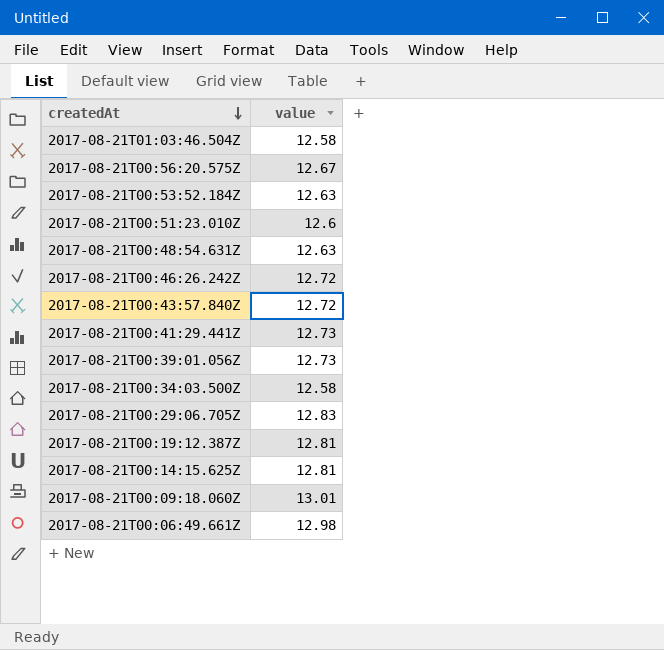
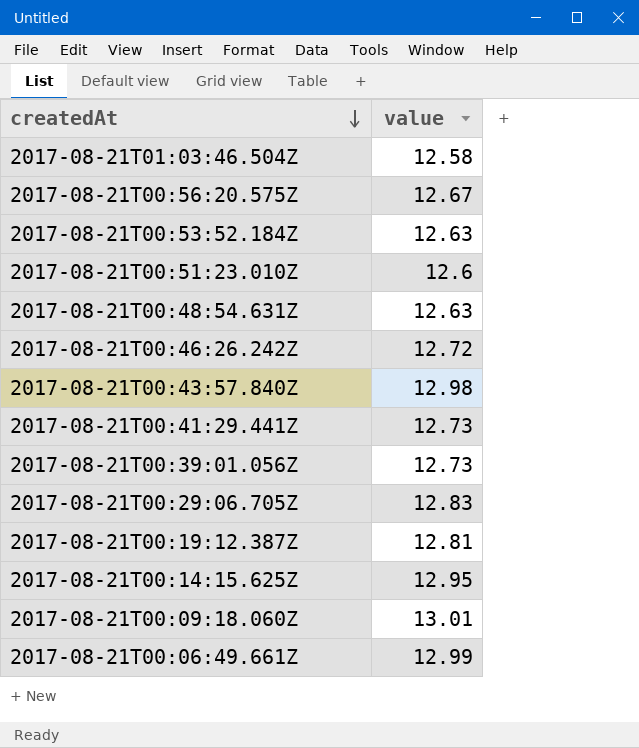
row 2017-08-21T00:34:03.500Z: 12.58 -> none
2017-08-21T00:43:57.840Z | value: 12.72 -> 12.98
2017-08-21T00:14:15.625Z | value: 12.81 -> 12.95
2017-08-21T00:06:49.661Z | value: 12.98 -> 12.99

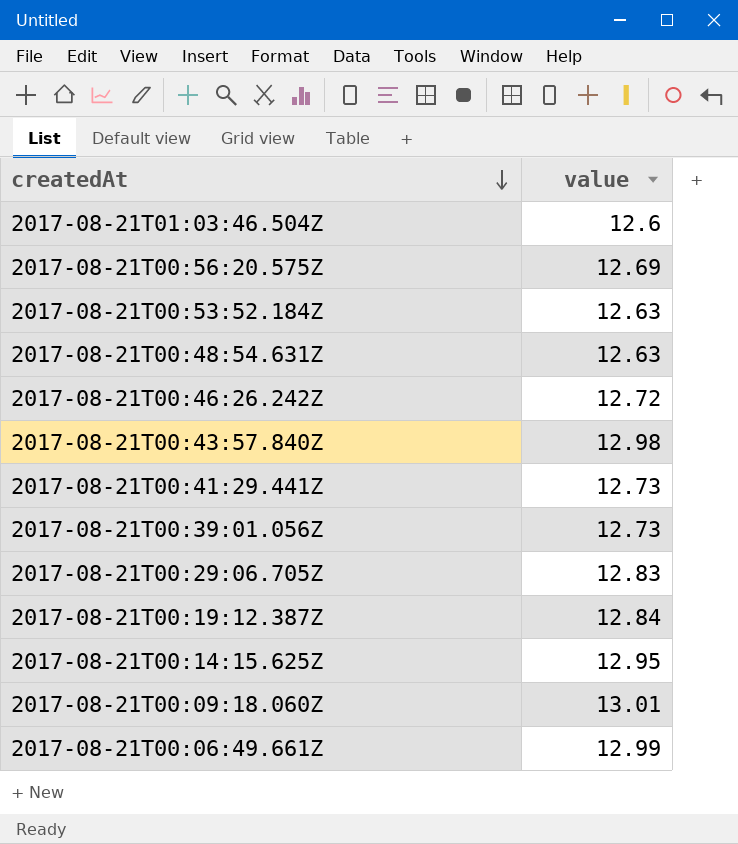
row 2017-08-21T00:51:23.010Z: 12.6 -> none
2017-08-21T01:03:46.504Z | value: 12.58 -> 12.6
2017-08-21T00:56:20.575Z | value: 12.67 -> 12.69
2017-08-21T00:19:12.387Z | value: 12.81 -> 12.84

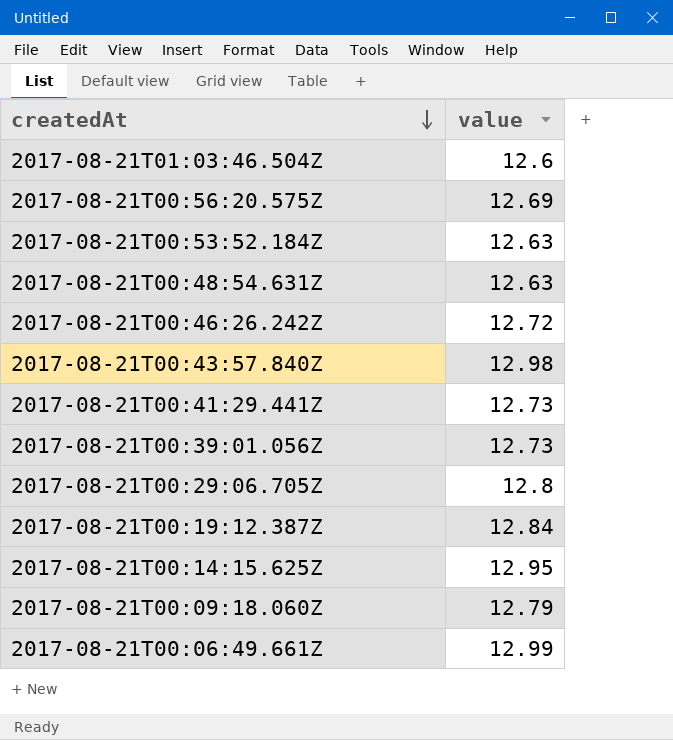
2017-08-21T00:29:06.705Z | value: 12.83 -> 12.8
2017-08-21T00:09:18.060Z | value: 13.01 -> 12.79

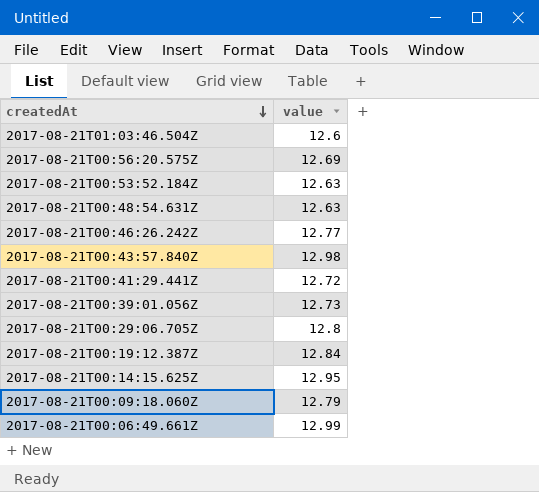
2017-08-21T00:46:26.242Z | value: 12.72 -> 12.77
2017-08-21T00:41:29.441Z | value: 12.73 -> 12.72

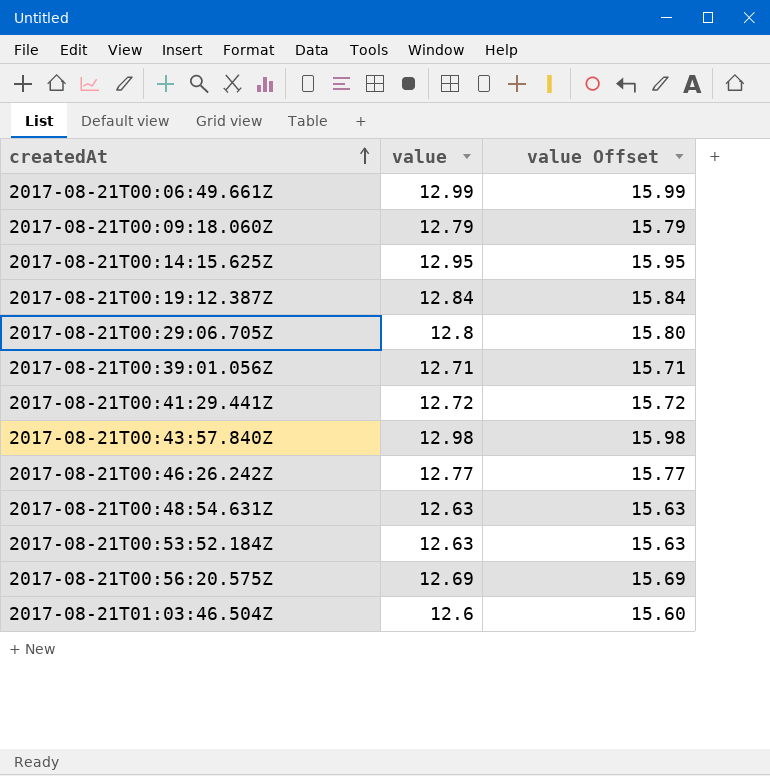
row order: createdAt descending -> createdAt ascending
column value Offset | formula: none -> [value] + 3
2017-08-21T00:39:01.056Z | value: 12.73 -> 12.71

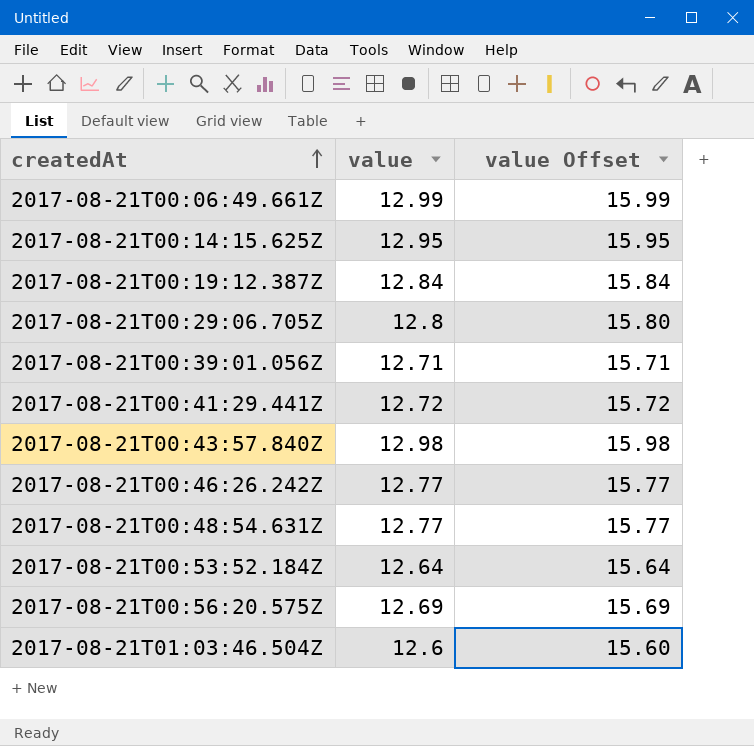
row 2017-08-21T00:09:18.060Z: 12.79 | 15.79 -> none
2017-08-21T00:48:54.631Z | value: 12.63 -> 12.77
2017-08-21T00:48:54.631Z | value Offset: 15.63 -> 15.77
2017-08-21T00:53:52.184Z | value: 12.63 -> 12.64
2017-08-21T00:53:52.184Z | value Offset: 15.63 -> 15.64

